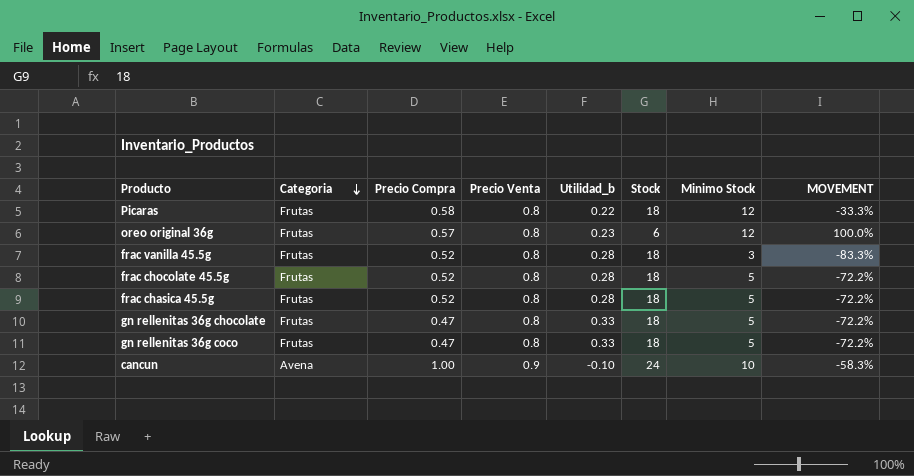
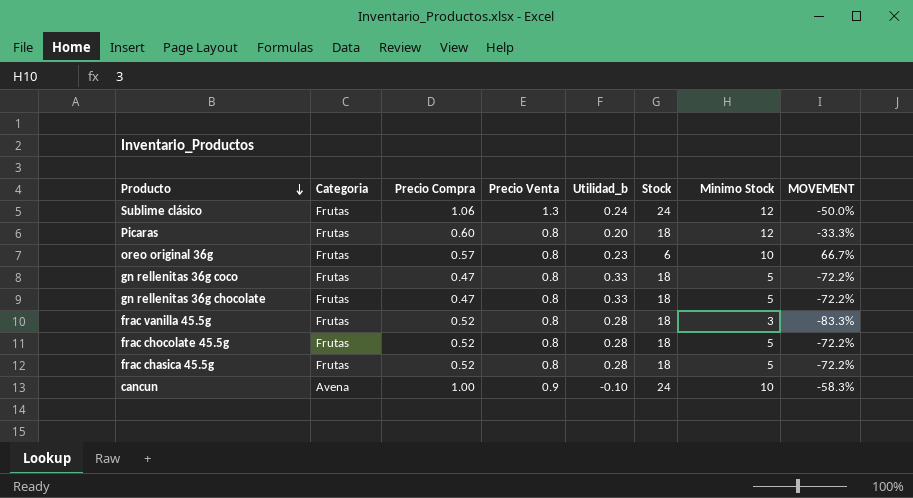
row order: Categoria descending -> Producto descending
row Sublime clásico: none -> Frutas | 1.06 | 1.3 | 0.24 | 24 | 12 | -50.0%
Picaras | Precio Compra: 0.58 -> 0.60
Picaras | Utilidad_b: 0.22 -> 0.20
oreo original 36g | Minimo Stock: 12 -> 10
oreo original 36g | MOVEMENT: 100.0% -> 66.7%

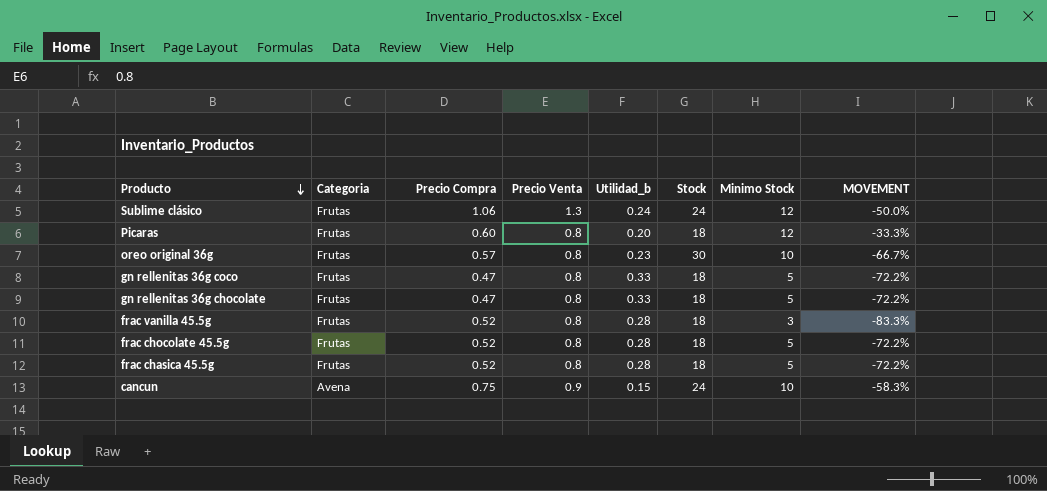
oreo original 36g | Stock: 6 -> 30
oreo original 36g | MOVEMENT: 66.7% -> -66.7%
cancun | Precio Compra: 1.00 -> 0.75
cancun | Utilidad_b: -0.10 -> 0.15

